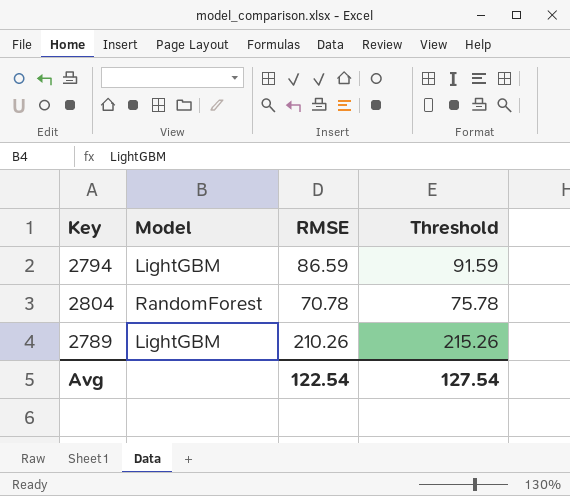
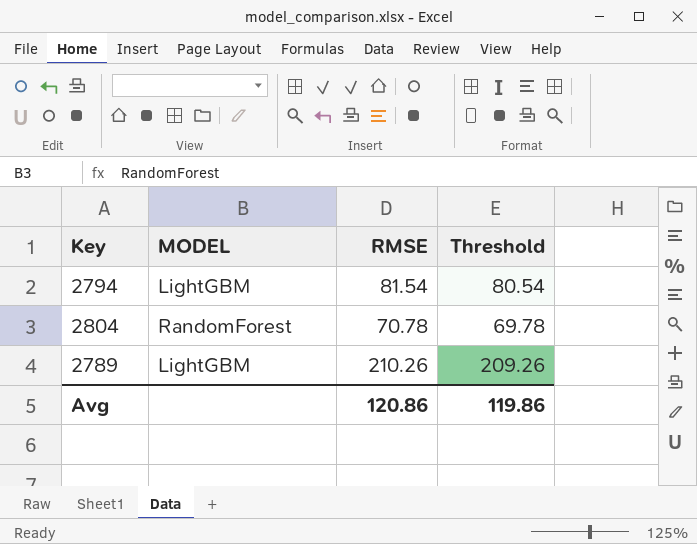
column name: Model -> MODEL
column Threshold | formula: [RMSE] + 5 -> [RMSE] - 1
2794 | RMSE: 86.59 -> 81.54
Avg | RMSE: 122.54 -> 120.86
Avg | Threshold: 127.54 -> 119.86

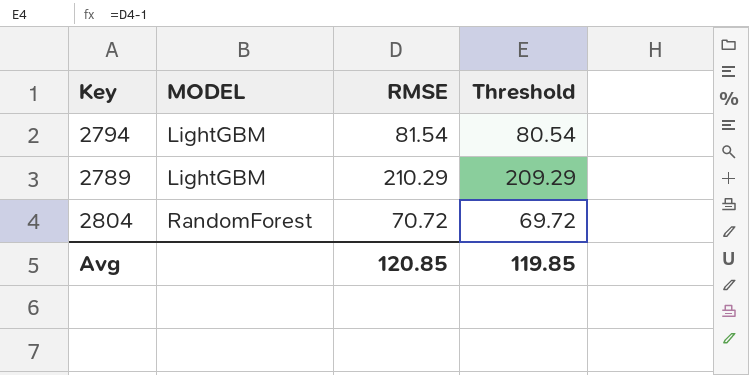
row order: none -> MODEL ascending
2789 | RMSE: 210.26 -> 210.29
2789 | Threshold: 209.26 -> 209.29
2804 | RMSE: 70.78 -> 70.72
2804 | Threshold: 69.78 -> 69.72
Avg | RMSE: 120.86 -> 120.85
Avg | Threshold: 119.86 -> 119.85

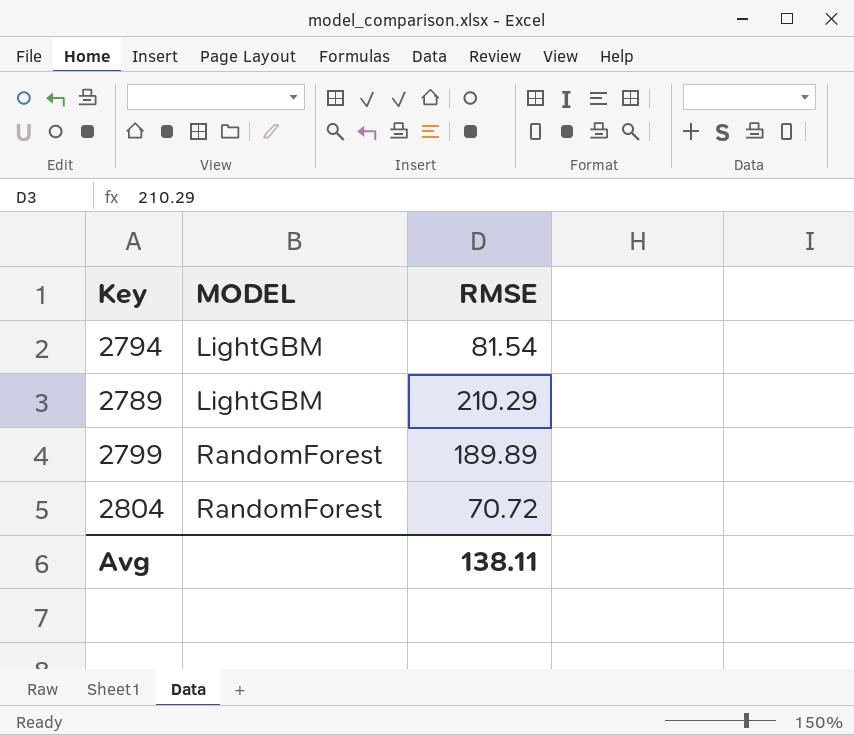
column Threshold | formula: [RMSE] - 1 -> none
row 2799: none -> RandomForest | 189.89
Avg | RMSE: 120.85 -> 138.11

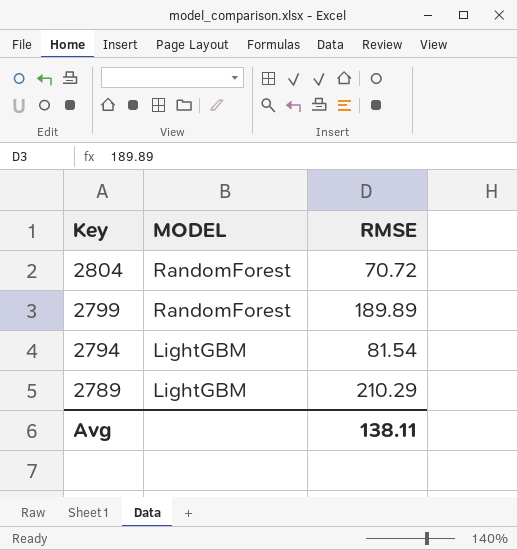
row order: MODEL ascending -> Key descending

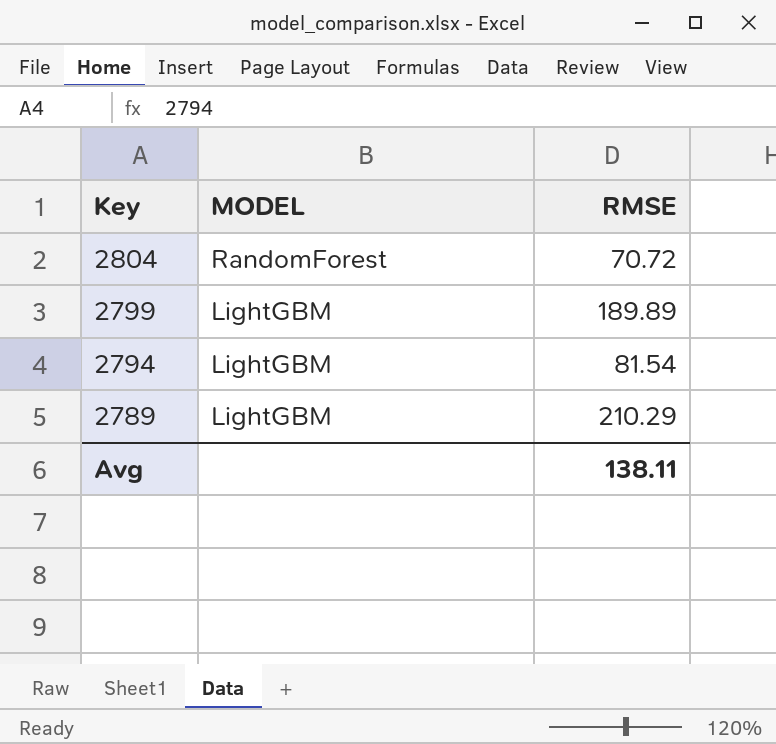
2799 | MODEL: RandomForest -> LightGBM

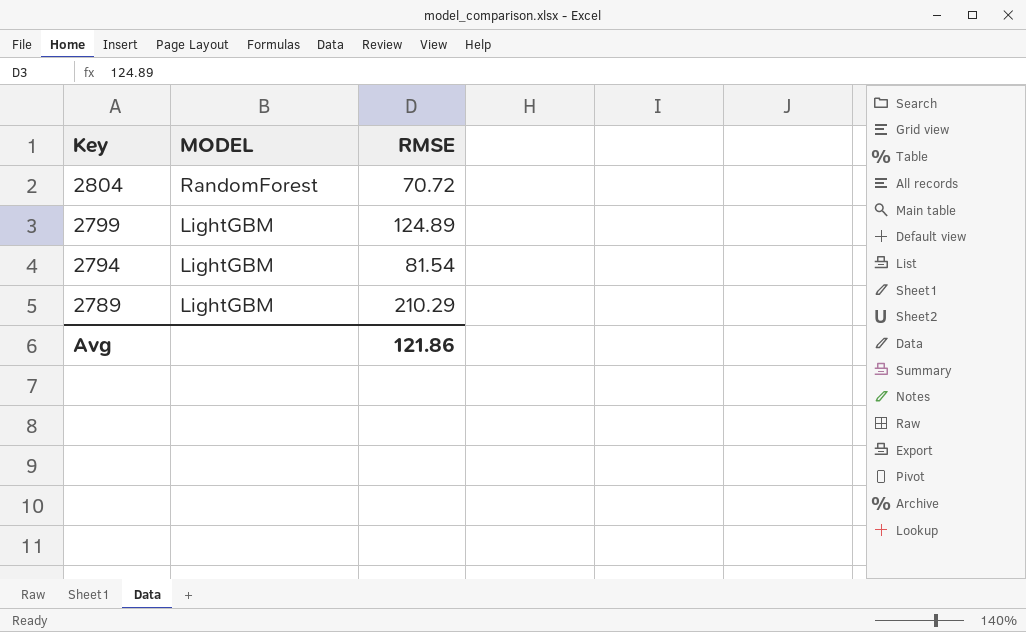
2799 | RMSE: 189.89 -> 124.89
Avg | RMSE: 138.11 -> 121.86

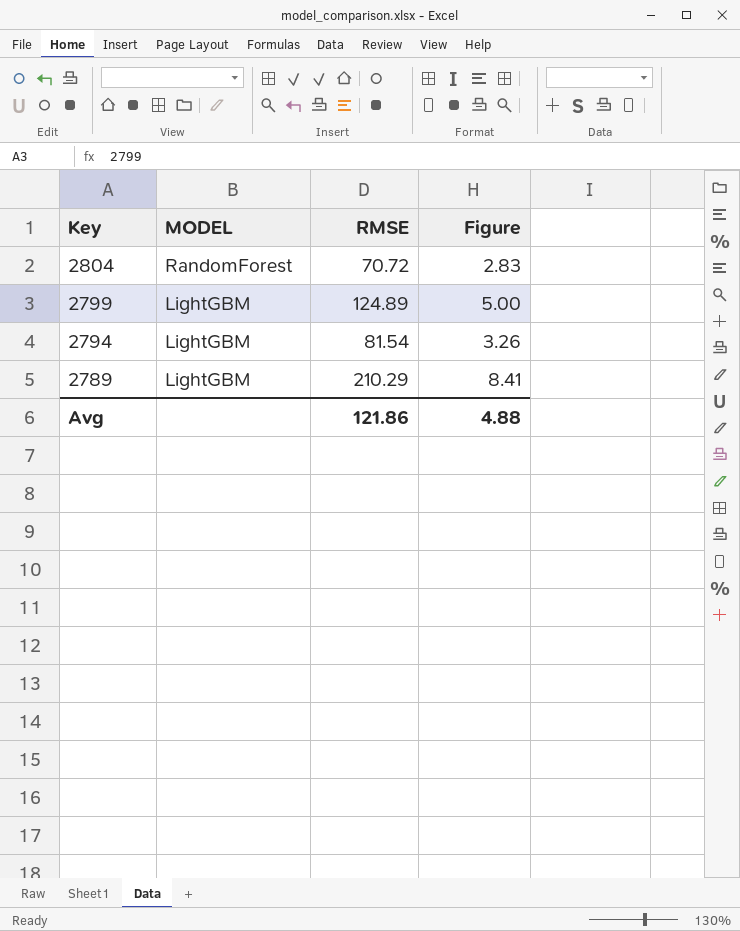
column Figure | formula: none -> [RMSE] * 0.04

